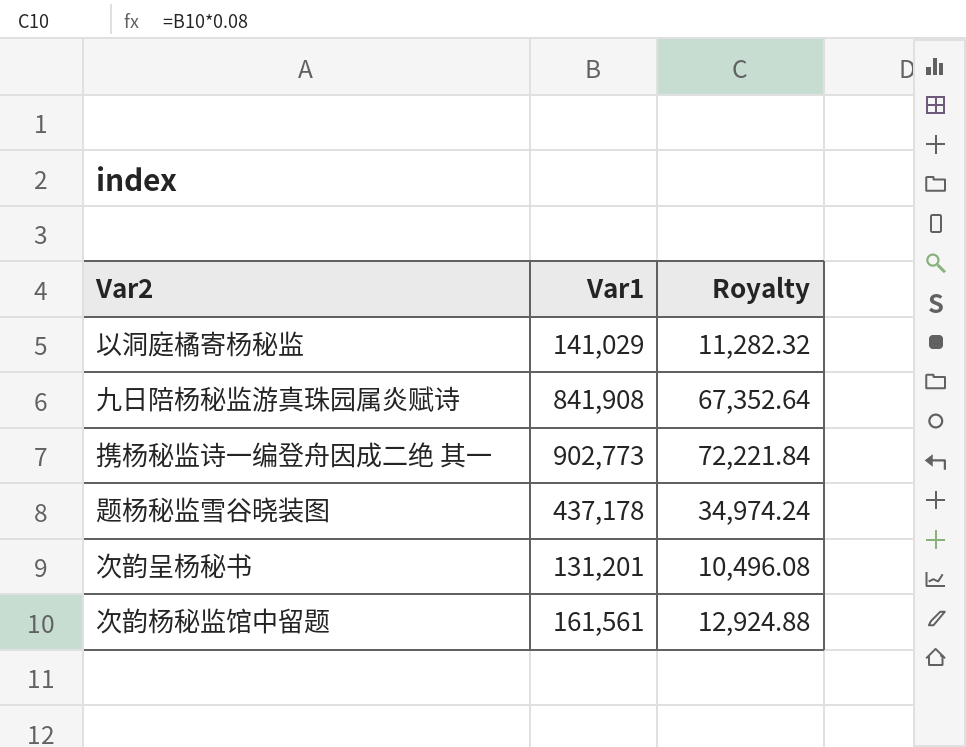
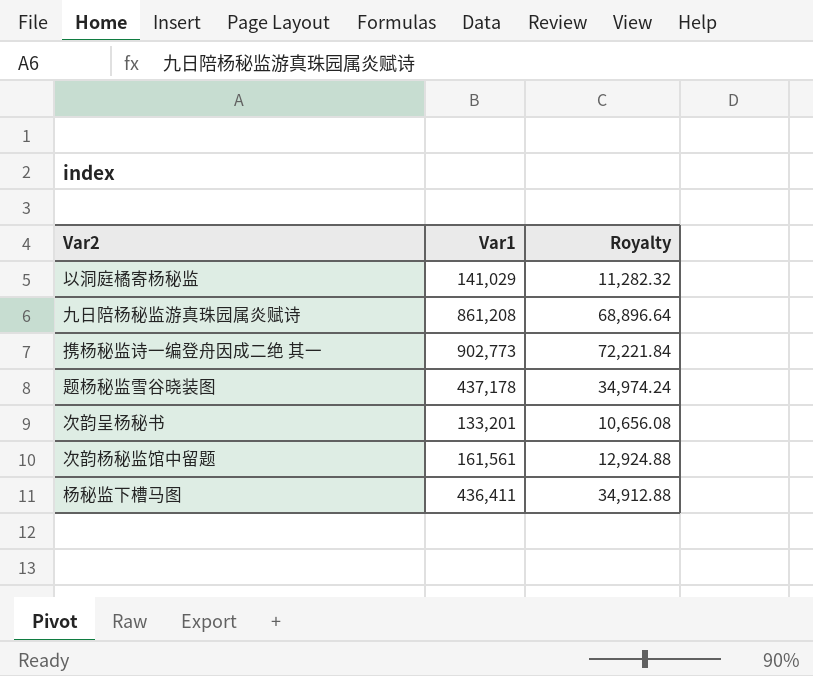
九日陪杨秘监游真珠园属炎赋诗 | Var1: 841,908 -> 861,208
九日陪杨秘监游真珠园属炎赋诗 | Royalty: 67,352.64 -> 68,896.64
次韵呈杨秘书 | Var1: 131,201 -> 133,201
次韵呈杨秘书 | Royalty: 10,496.08 -> 10,656.08
row 杨秘监下槽马图: none -> 436,411 | 34,912.88

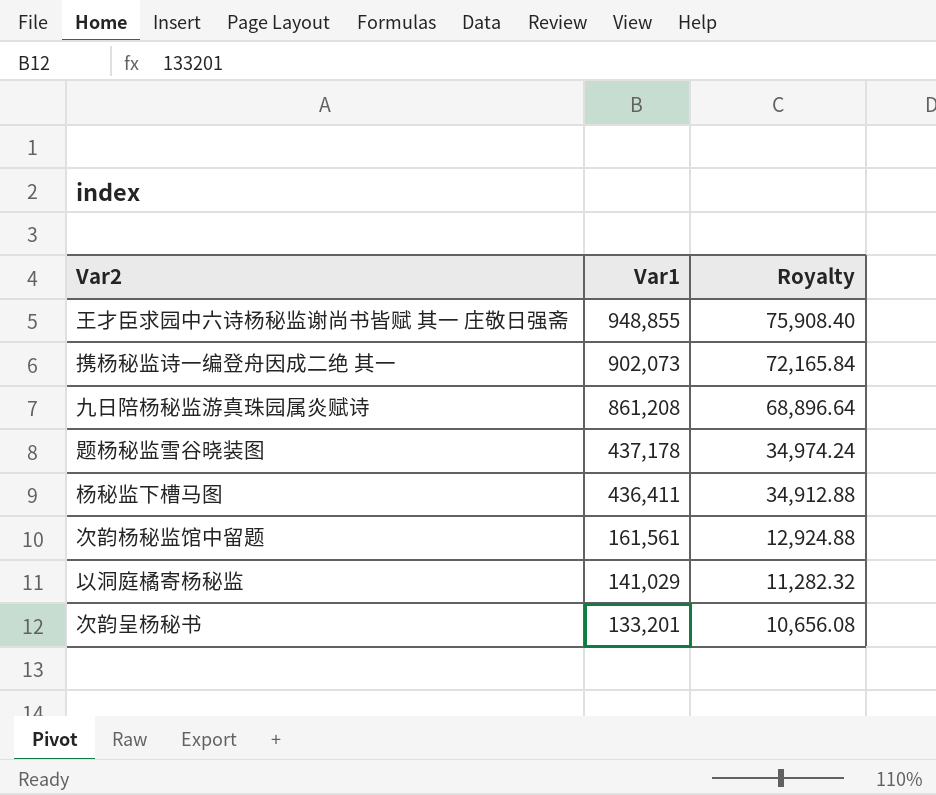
row order: none -> Var1 descending
row 王才臣求园中六诗杨秘监谢尚书皆赋 其一 庄敬日强斋: none -> 948,855 | 75,908.40
携杨秘监诗一编登舟因成二绝 其一 | Var1: 902,773 -> 902,073
携杨秘监诗一编登舟因成二绝 其一 | Royalty: 72,221.84 -> 72,165.84

